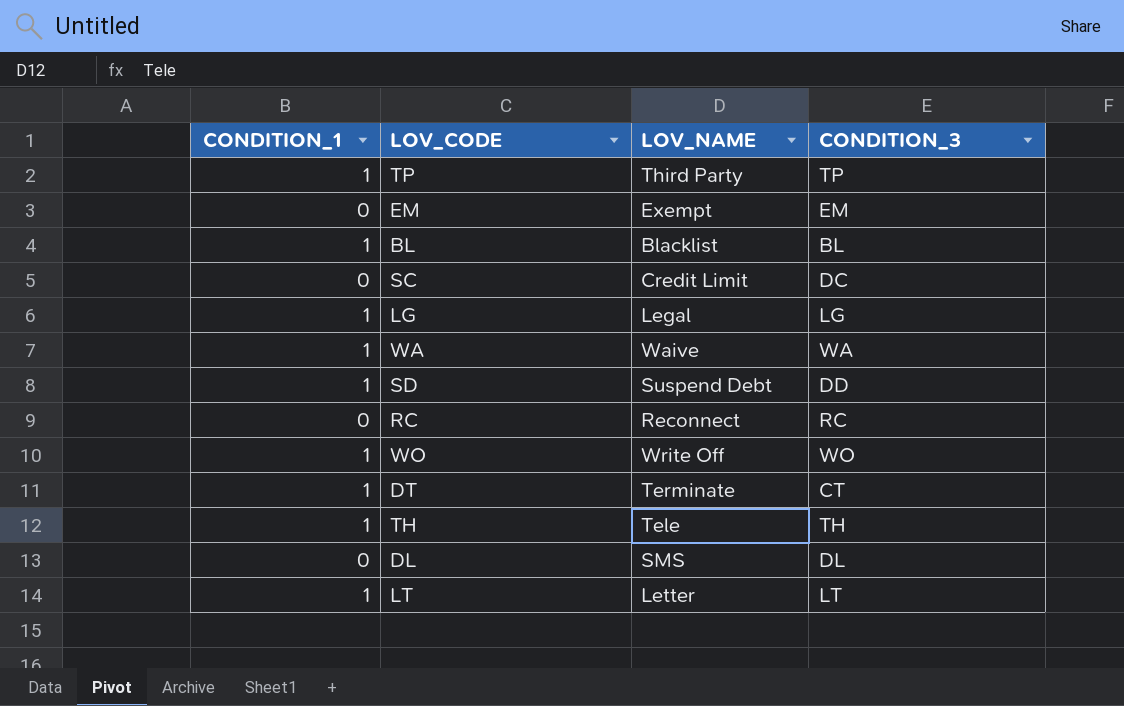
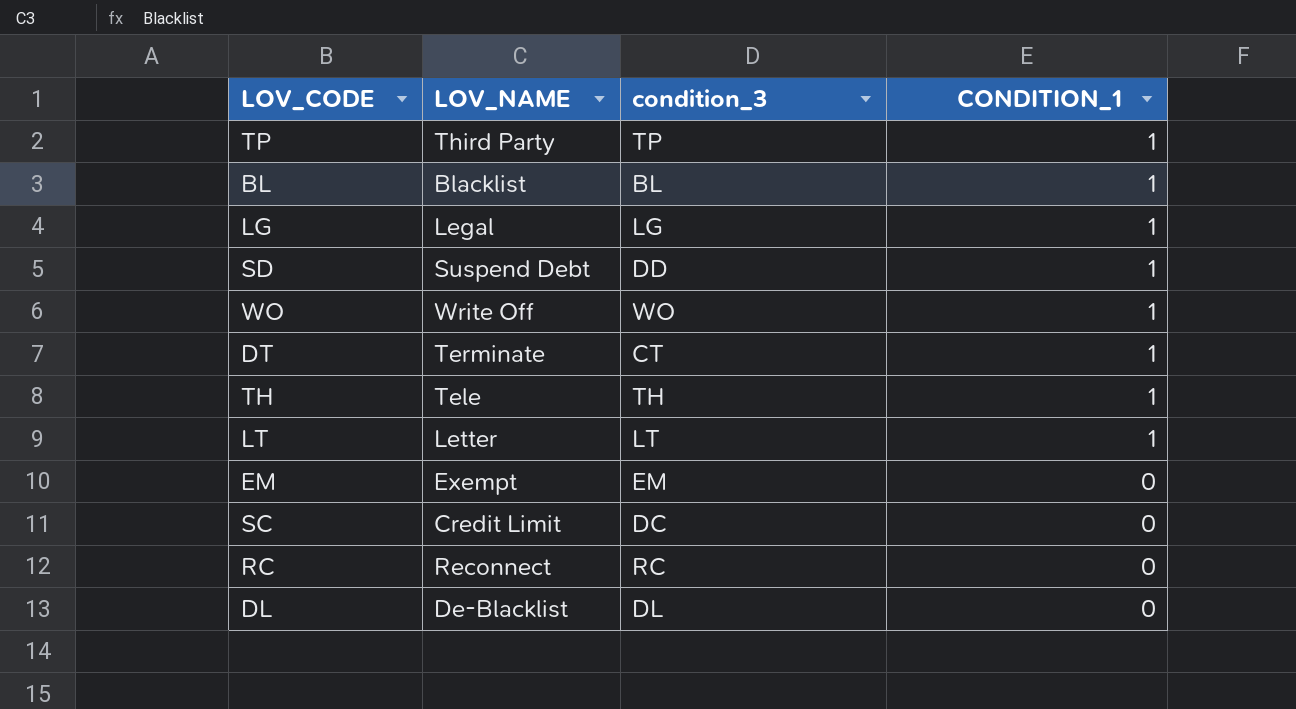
row order: none -> CONDITION_1 descending
column name: CONDITION_3 -> condition_3
column CONDITION_1 | position: 1 -> 4
row WA: 1 | Waive | WA -> none
DL | LOV_NAME: SMS -> De-Blacklist

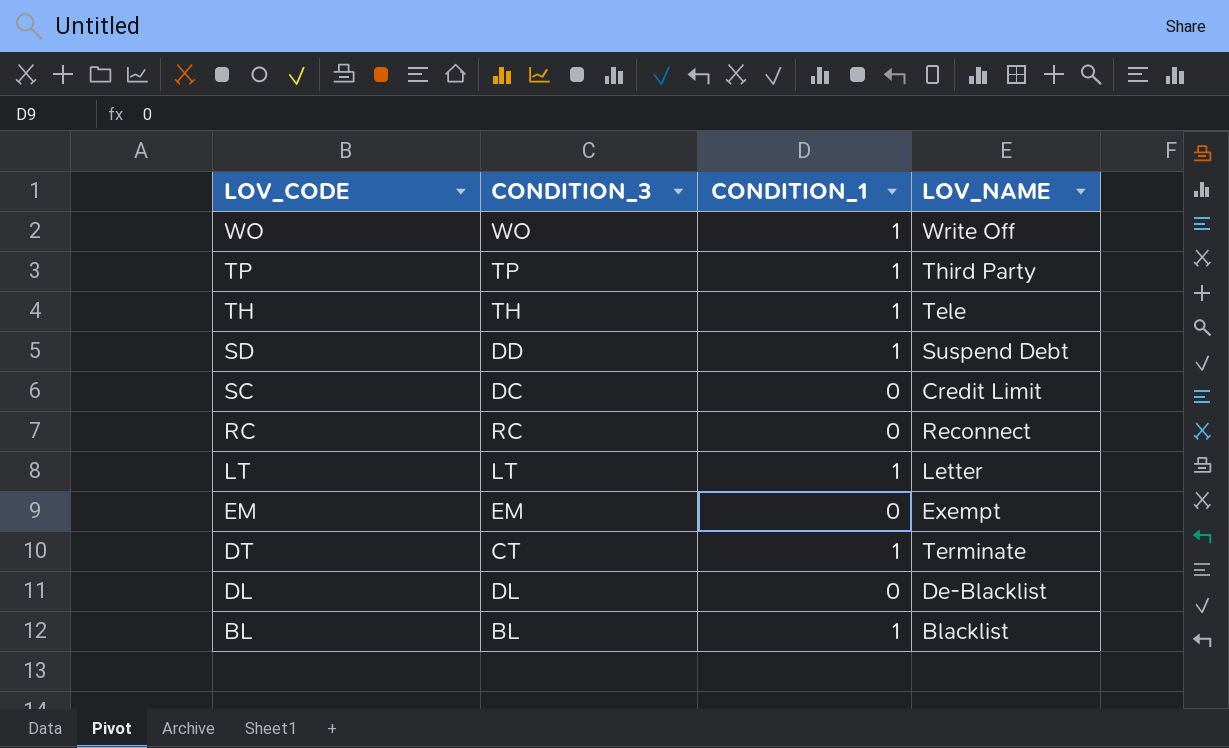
row order: CONDITION_1 descending -> LOV_CODE descending
column name: condition_3 -> CONDITION_3
column LOV_NAME | position: 2 -> 4
row LG: Legal | LG | 1 -> none

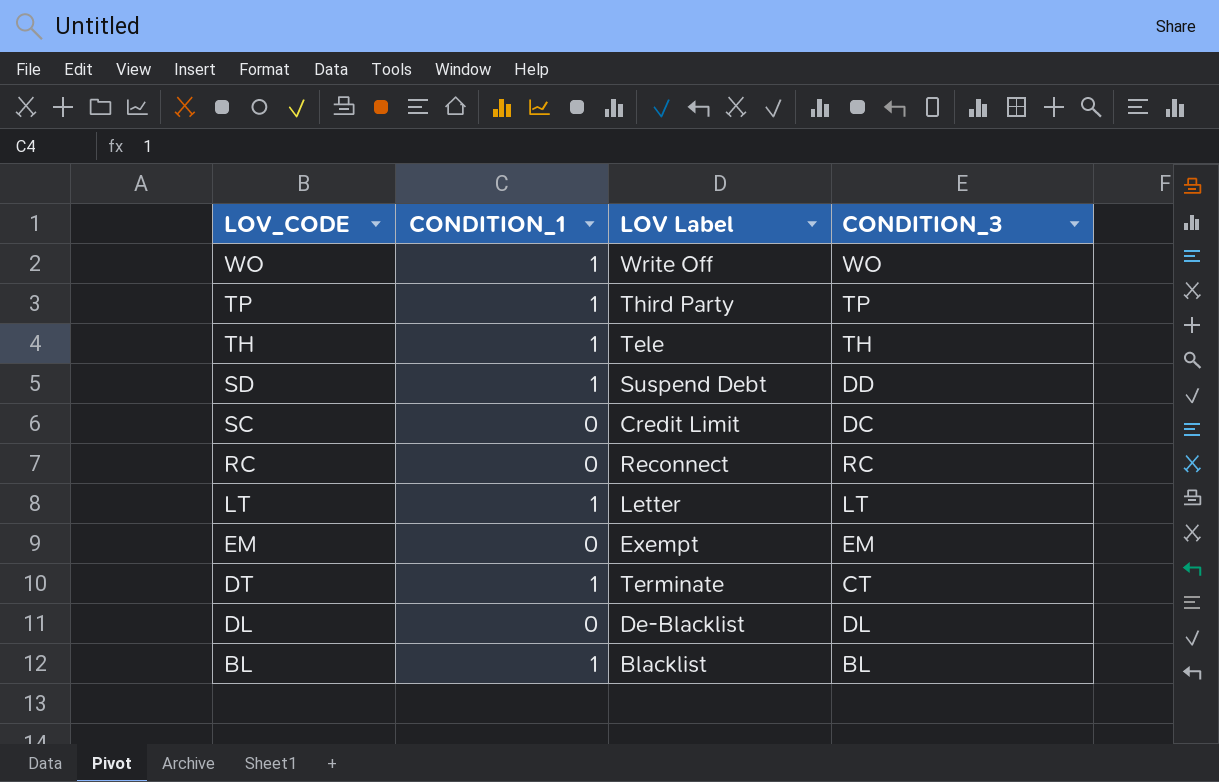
column name: LOV_NAME -> LOV Label
column CONDITION_3 | position: 2 -> 4

